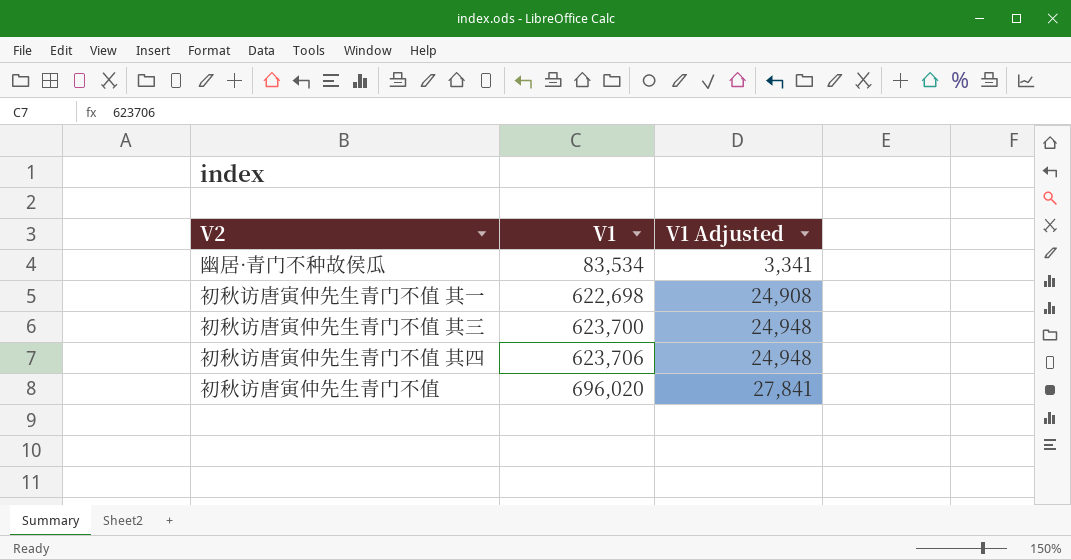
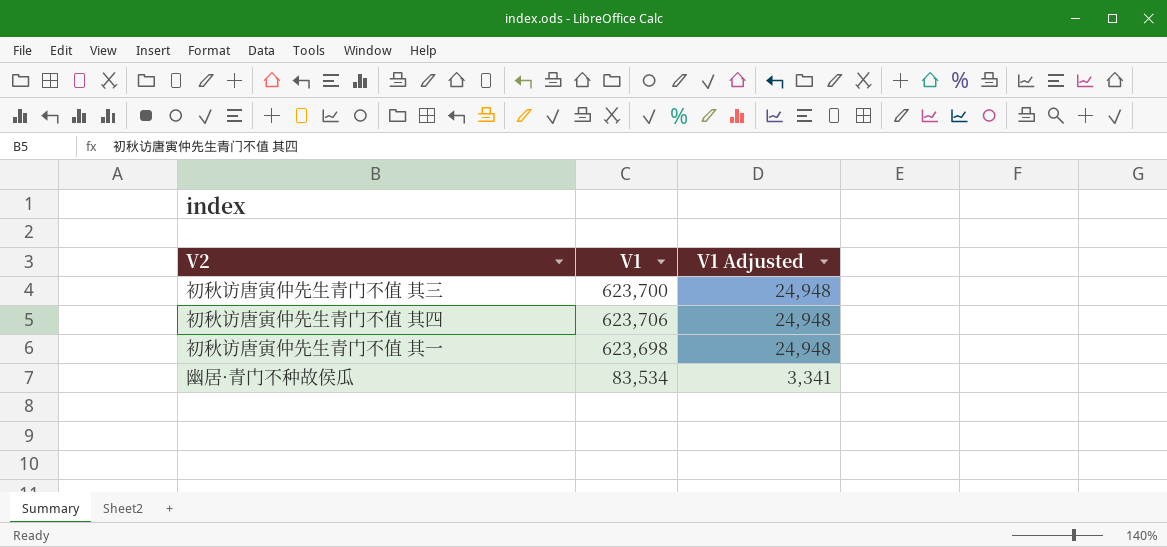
row order: V1 ascending -> V1 Adjusted descending
row 初秋访唐寅仲先生青门不值: 696,020 | 27,841 -> none
初秋访唐寅仲先生青门不值 其一 | V1: 622,698 -> 623,698
初秋访唐寅仲先生青门不值 其一 | V1 Adjusted: 24,908 -> 24,948

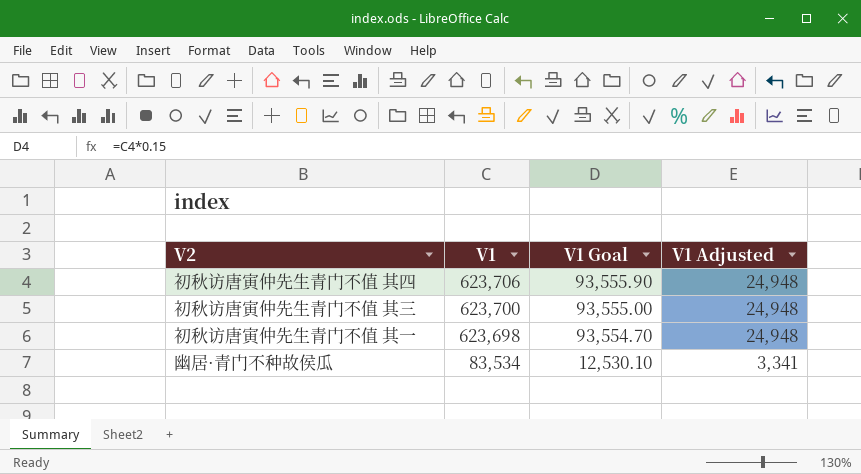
row order: V1 Adjusted descending -> V1 descending
column V1 Goal | formula: none -> [V1] * 0.15

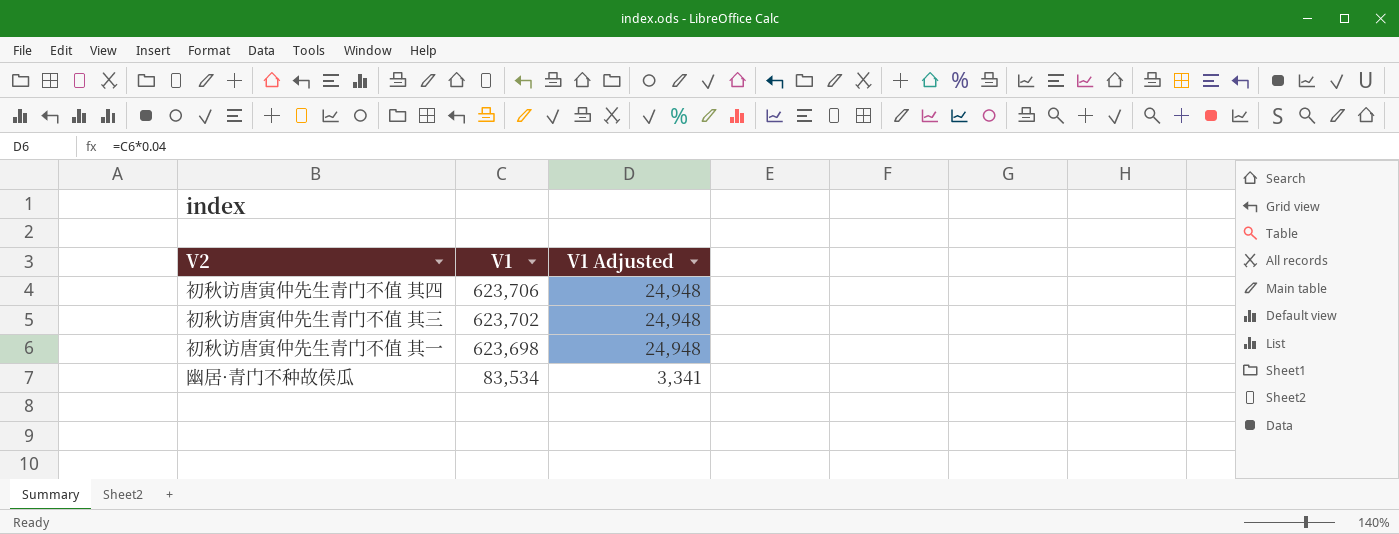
column V1 Goal | formula: [V1] * 0.15 -> none
初秋访唐寅仲先生青门不值 其三 | V1: 623,700 -> 623,702

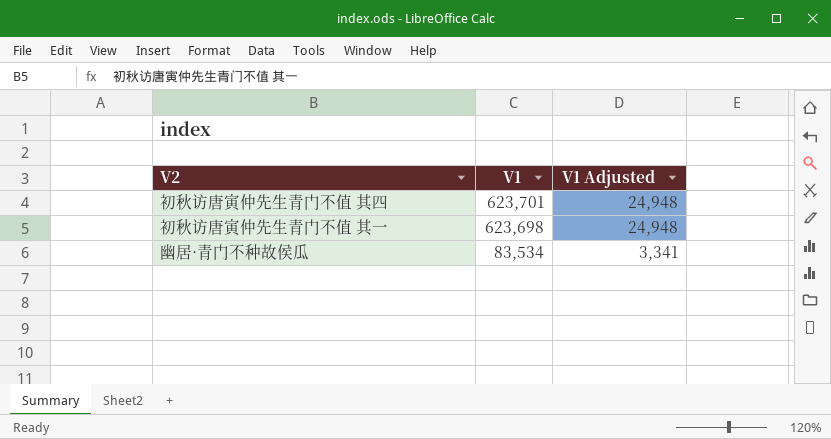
row 初秋访唐寅仲先生青门不值 其三: 623,702 | 24,948 -> none
初秋访唐寅仲先生青门不值 其四 | V1: 623,706 -> 623,701

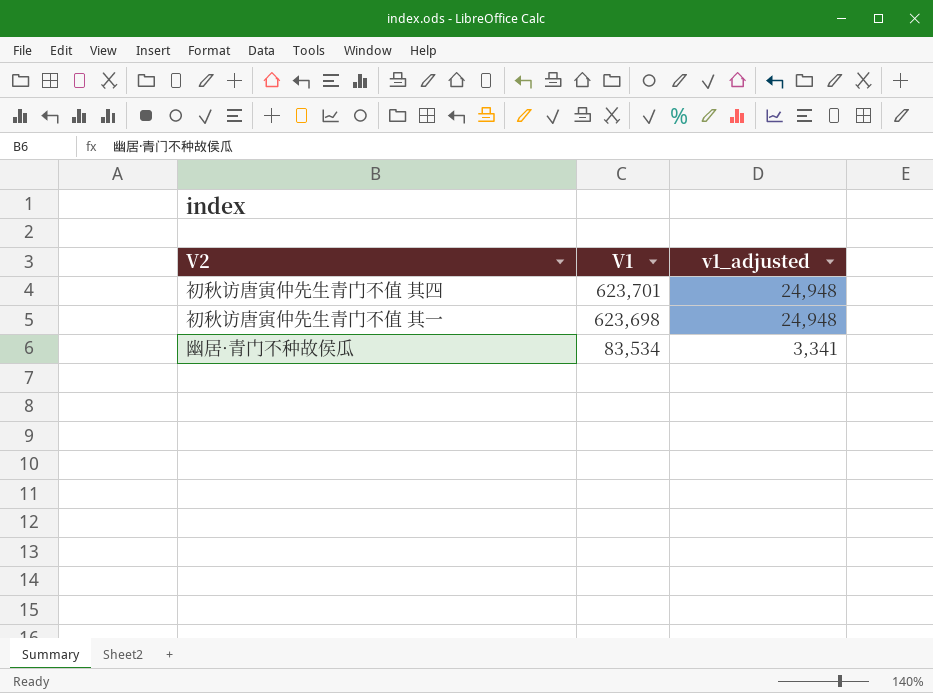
column name: V1 Adjusted -> v1_adjusted

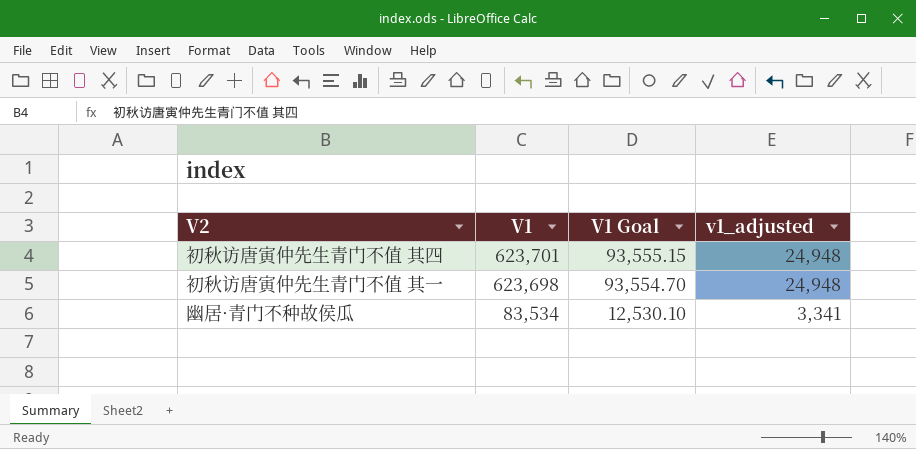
column V1 Goal | formula: none -> [V1] * 0.15

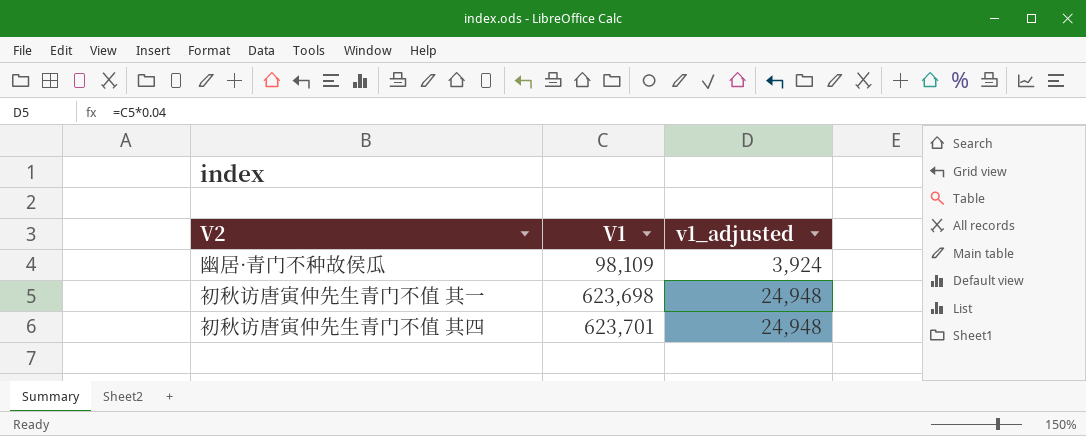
row order: V1 descending -> V1 ascending
column V1 Goal | formula: [V1] * 0.15 -> none
幽居·青门不种故侯瓜 | V1: 83,534 -> 98,109
幽居·青门不种故侯瓜 | v1_adjusted: 3,341 -> 3,924

